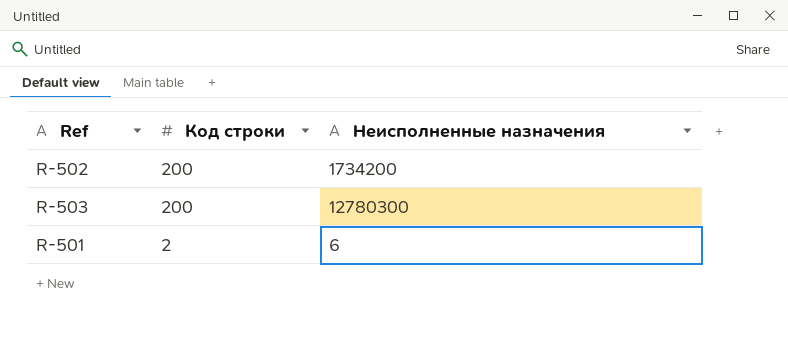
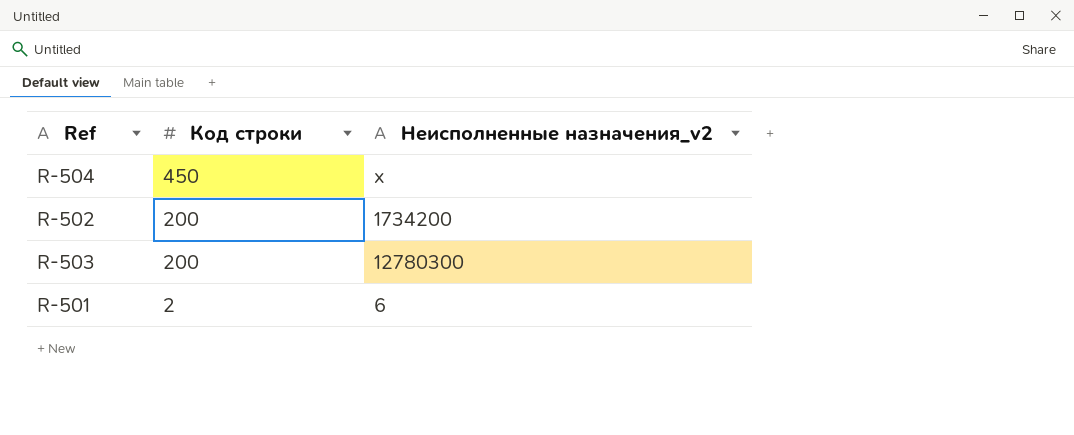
column name: Неисполненные назначения -> Неисполненные назначения_v2
row R-504: none -> 450 | x

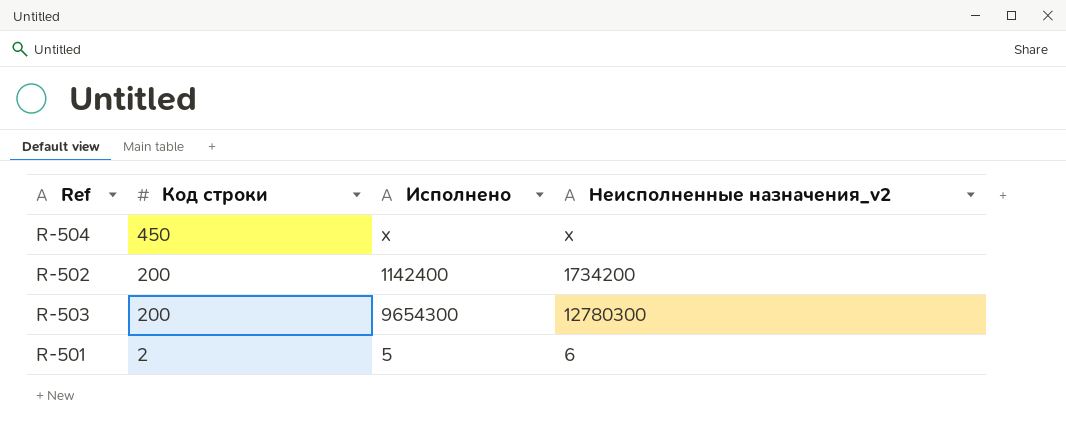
column Исполнено | position: none -> 3

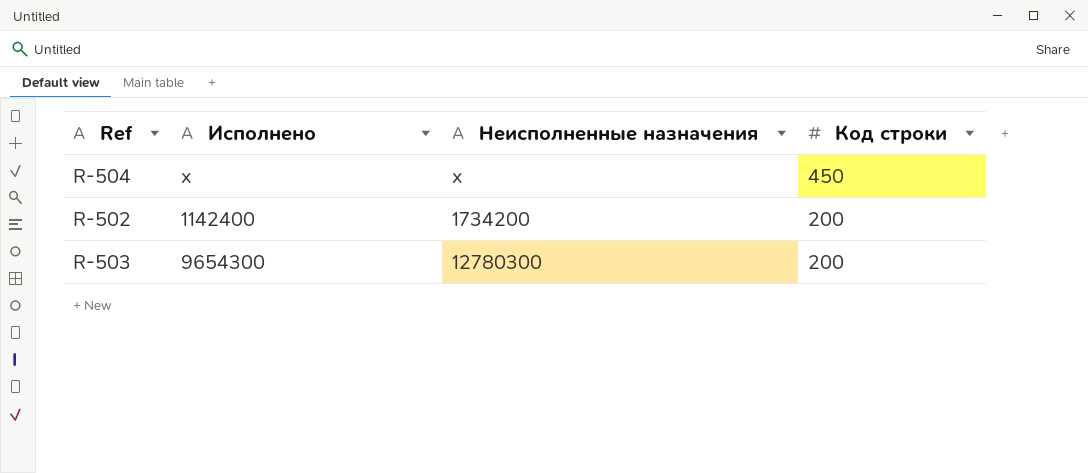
column name: Неисполненные назначения_v2 -> Неисполненные назначения
column Код строки | position: 2 -> 4
row R-501: 2 | 5 | 6 -> none

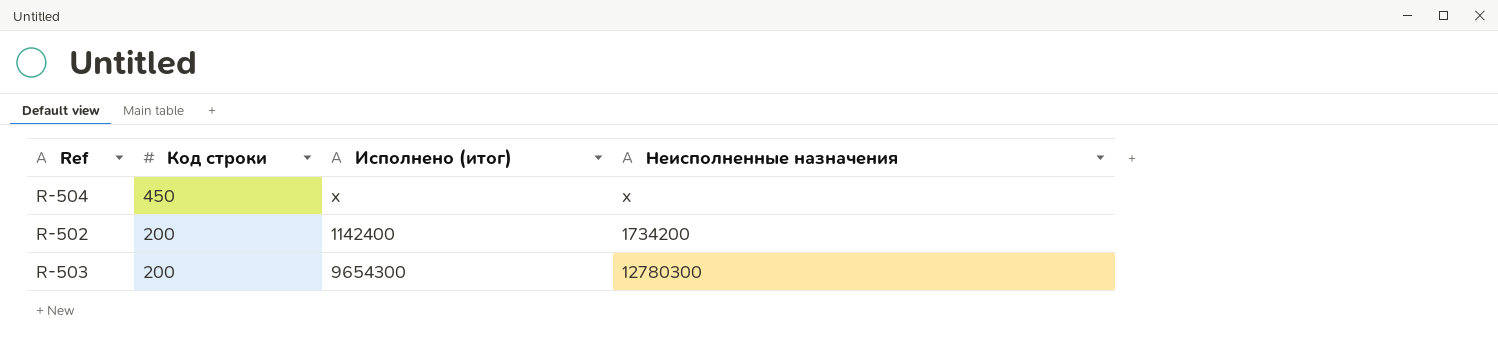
column Код строки | position: 4 -> 2
column name: Исполнено -> Исполнено (итог)

